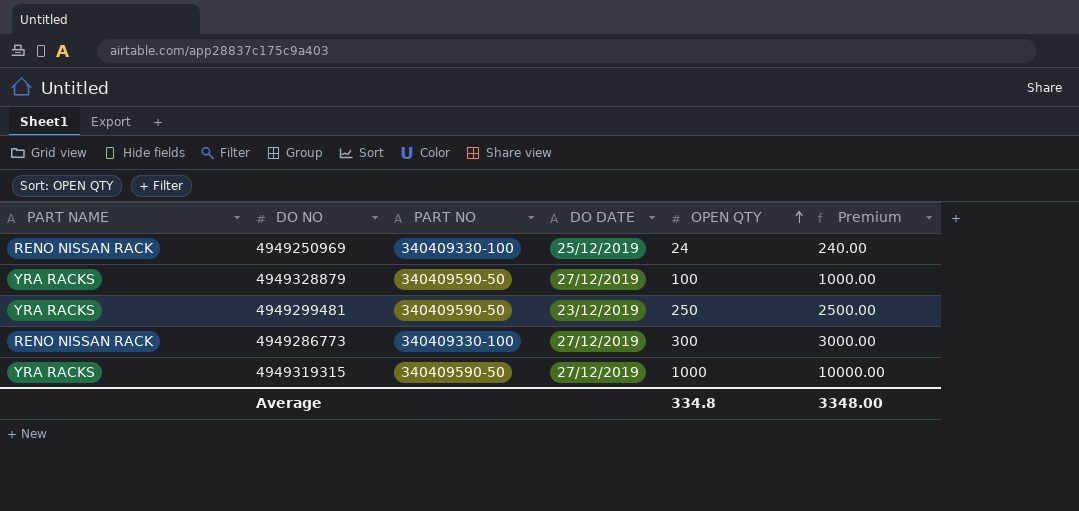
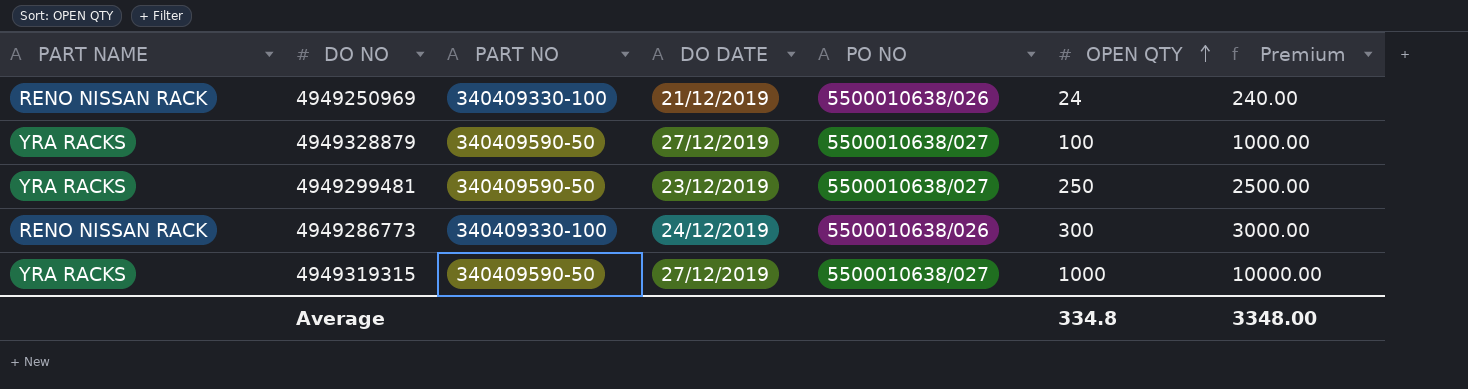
column PO NO | position: none -> 5
4949250969 | DO DATE: 25/12/2019 -> 21/12/2019
4949286773 | DO DATE: 27/12/2019 -> 24/12/2019

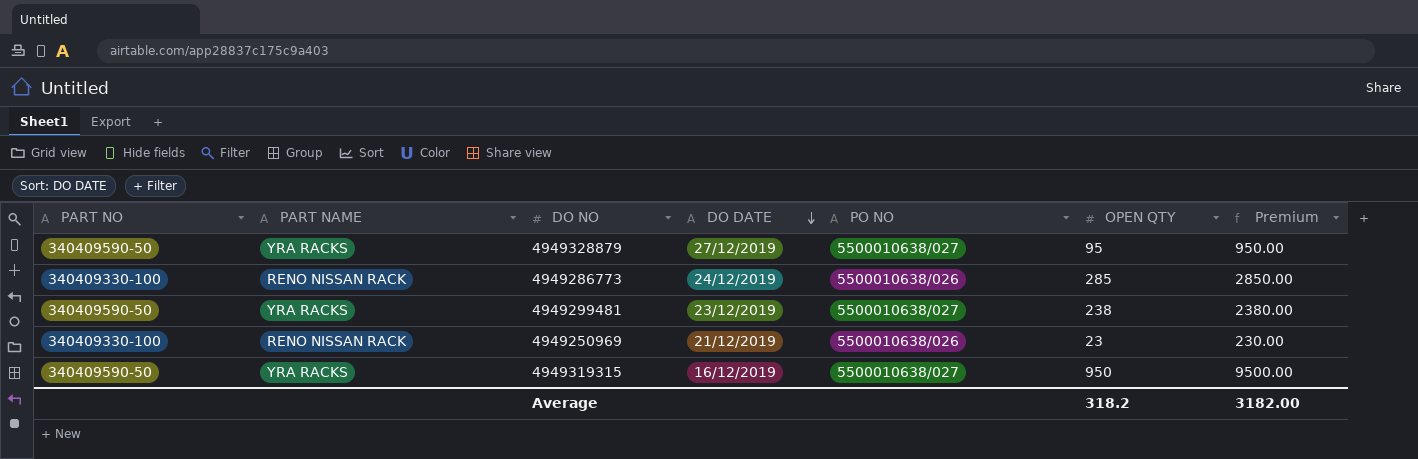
row order: OPEN QTY ascending -> DO DATE descending
column PART NO | position: 3 -> 1
4949328879 | OPEN QTY: 100 -> 95
4949328879 | Premium: 1000.00 -> 950.00
4949286773 | OPEN QTY: 300 -> 285
4949286773 | Premium: 3000.00 -> 2850.00
4949299481 | OPEN QTY: 250 -> 238
4949299481 | Premium: 2500.00 -> 2380.00
4949250969 | OPEN QTY: 24 -> 23
4949250969 | Premium: 240.00 -> 230.00
4949319315 | DO DATE: 27/12/2019 -> 16/12/2019
4949319315 | OPEN QTY: 1000 -> 950
4949319315 | Premium: 10000.00 -> 9500.00
Average | OPEN QTY: 334.8 -> 318.2
Average | Premium: 3348.00 -> 3182.00

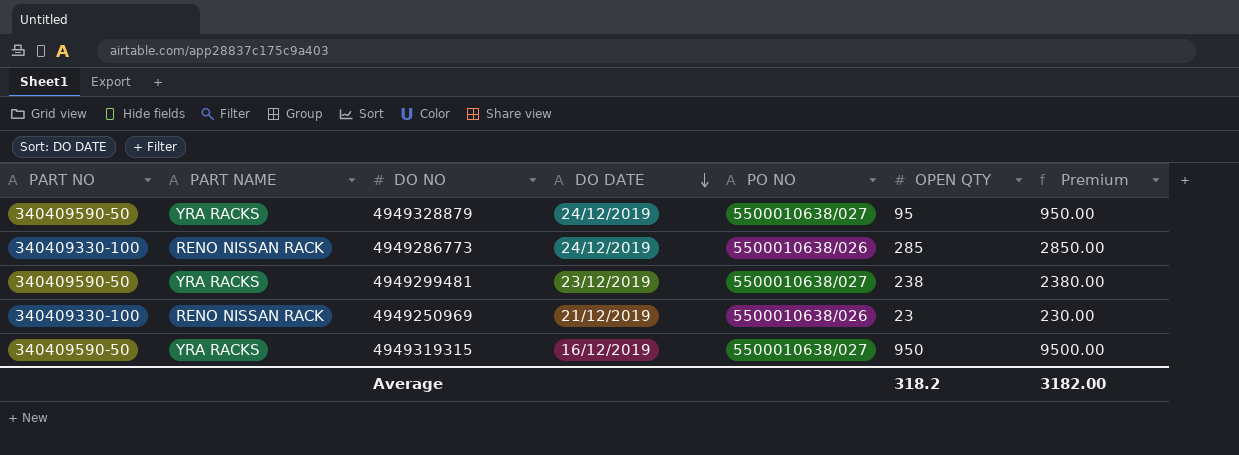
4949328879 | DO DATE: 27/12/2019 -> 24/12/2019

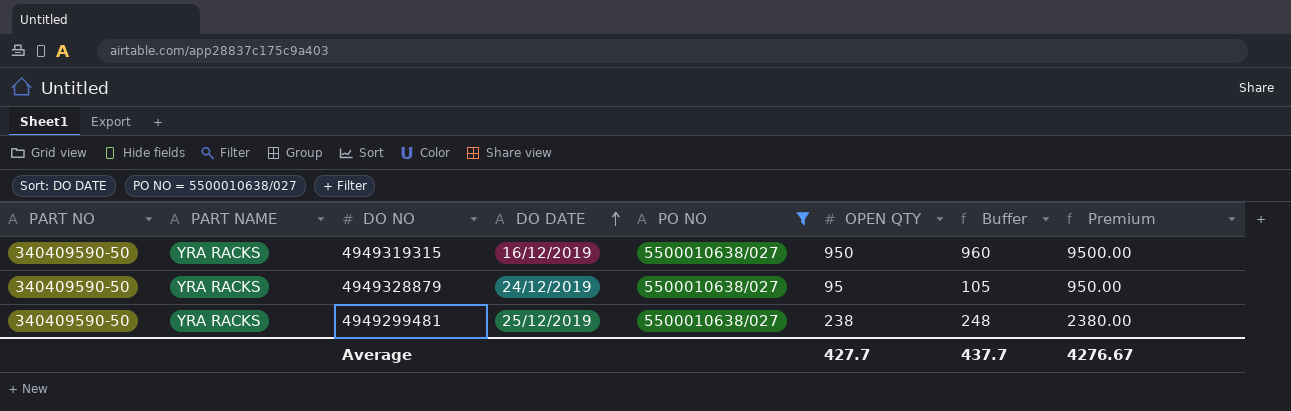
filter: none -> PO NO = 5500010638/027
row order: DO DATE descending -> DO DATE ascending
column Buffer | formula: none -> [OPEN QTY] + 10
4949299481 | DO DATE: 23/12/2019 -> 25/12/2019
Average | OPEN QTY: 318.2 -> 427.7
Average | Premium: 3182.00 -> 4276.67

